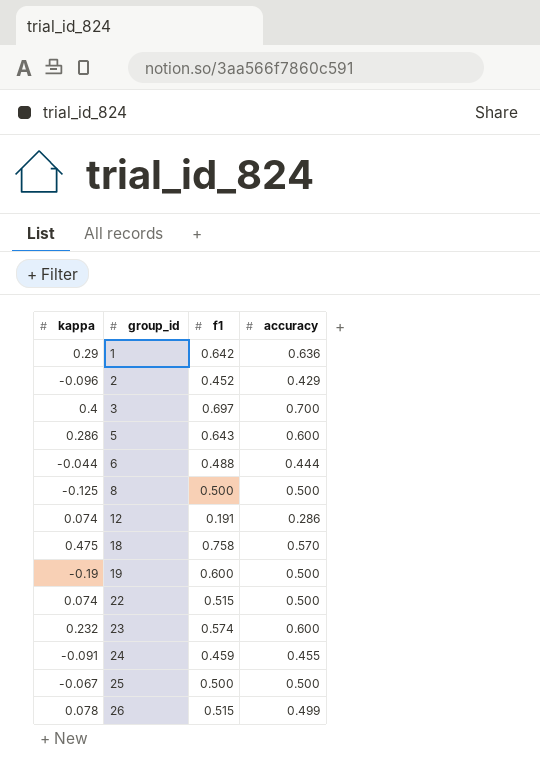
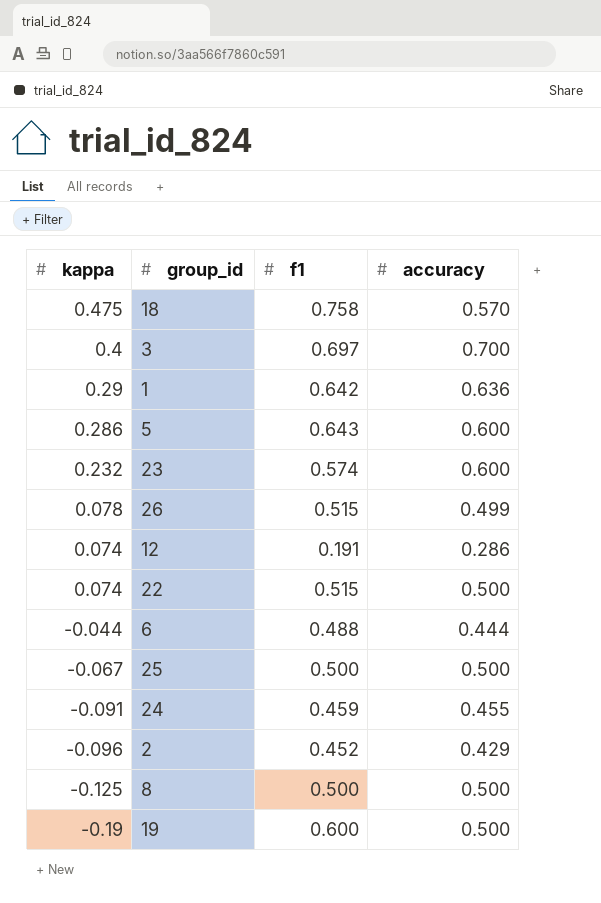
row order: group_id ascending -> kappa descending

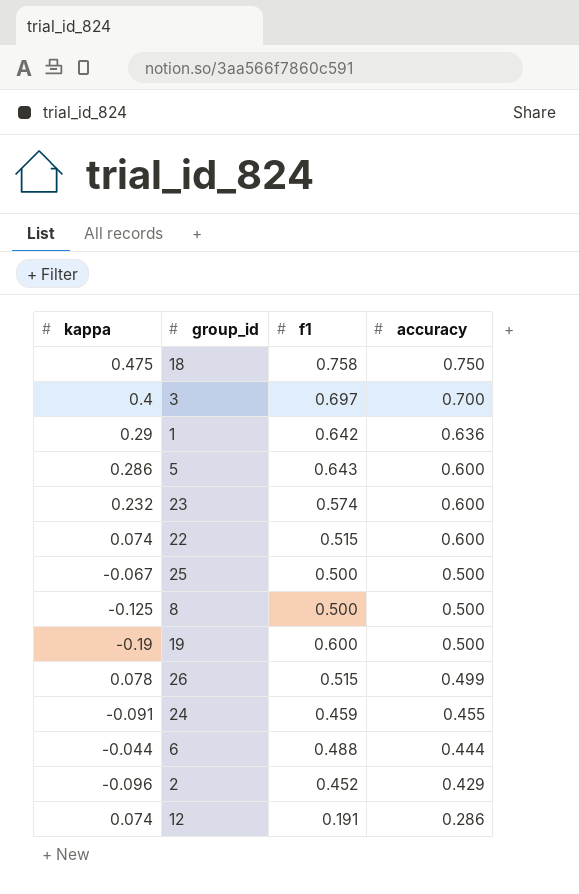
row order: kappa descending -> accuracy descending
18 | accuracy: 0.570 -> 0.750
22 | accuracy: 0.500 -> 0.600

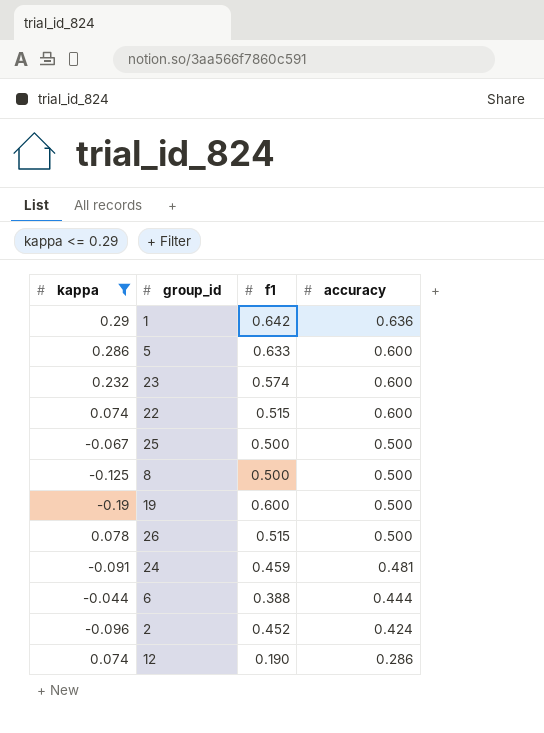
filter: none -> kappa <= 0.29
5 | f1: 0.643 -> 0.633
26 | accuracy: 0.499 -> 0.500
24 | accuracy: 0.455 -> 0.481
6 | f1: 0.488 -> 0.388
2 | accuracy: 0.429 -> 0.424
12 | f1: 0.191 -> 0.190

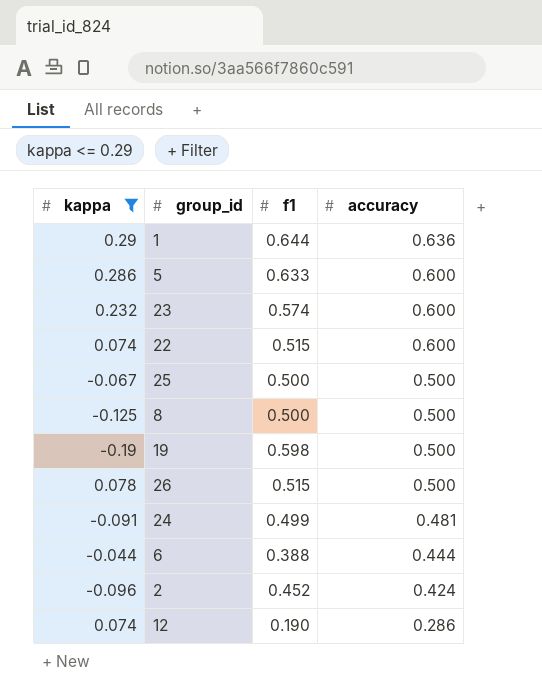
1 | f1: 0.642 -> 0.644
19 | f1: 0.600 -> 0.598
24 | f1: 0.459 -> 0.499

